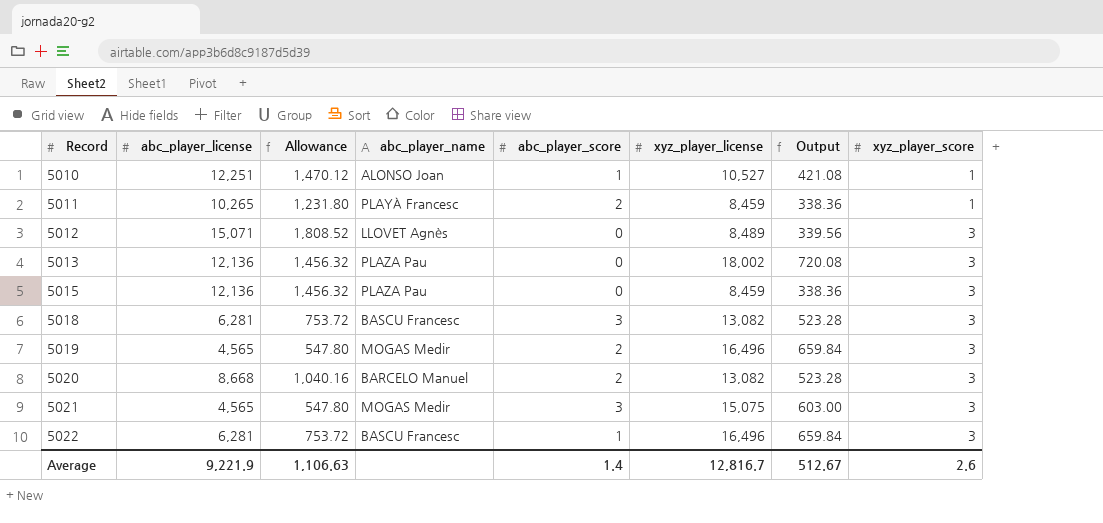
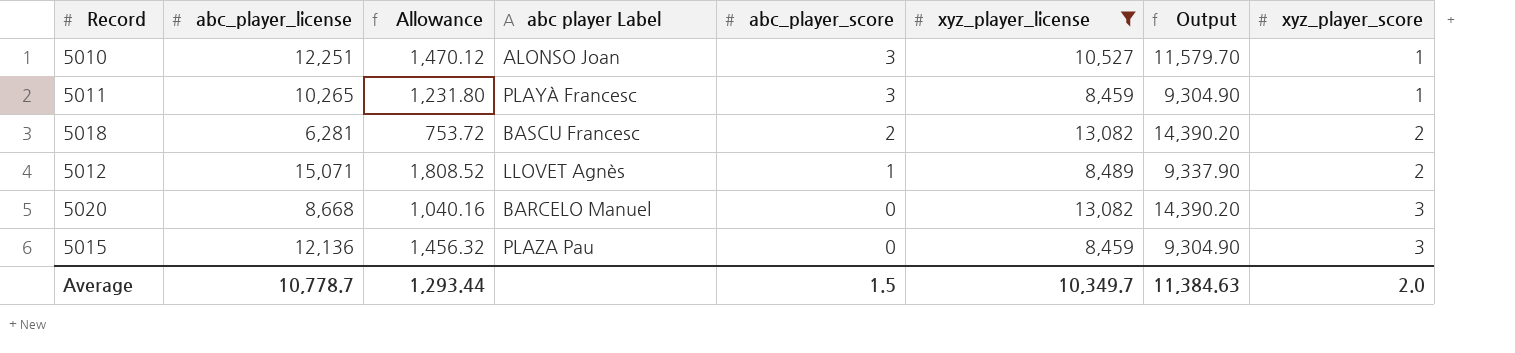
filter: none -> xyz_player_license <= 13,082
row order: Record ascending -> abc_player_score descending
column name: abc_player_name -> abc player Label
column Output | formula: [xyz_player_license] * 0.04 -> [xyz_player_license] * 1.1
5010 | abc_player_score: 1 -> 3
5011 | abc_player_score: 2 -> 3
5018 | abc_player_score: 3 -> 2
5018 | xyz_player_score: 3 -> 2
5012 | abc_player_score: 0 -> 1
5012 | xyz_player_score: 3 -> 2
5020 | abc_player_score: 2 -> 0
Average | abc_player_license: 9,221.9 -> 10,778.7
Average | Allowance: 1,106.63 -> 1,293.44
Average | abc_player_score: 1.4 -> 1.5
Average | xyz_player_license: 12,816.7 -> 10,349.7
Average | Output: 512.67 -> 11,384.63
Average | xyz_player_score: 2.6 -> 2.0

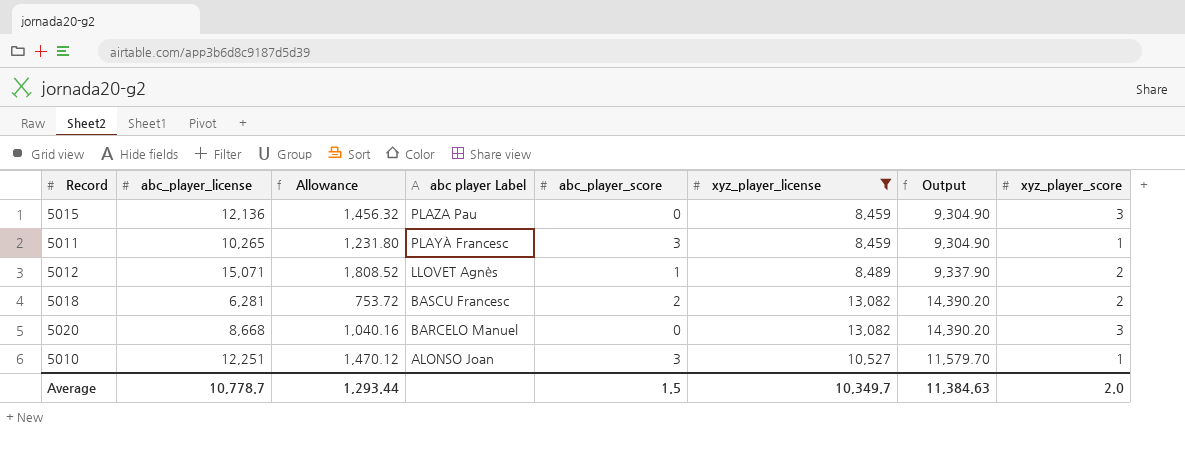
row order: abc_player_score descending -> abc player Label descending

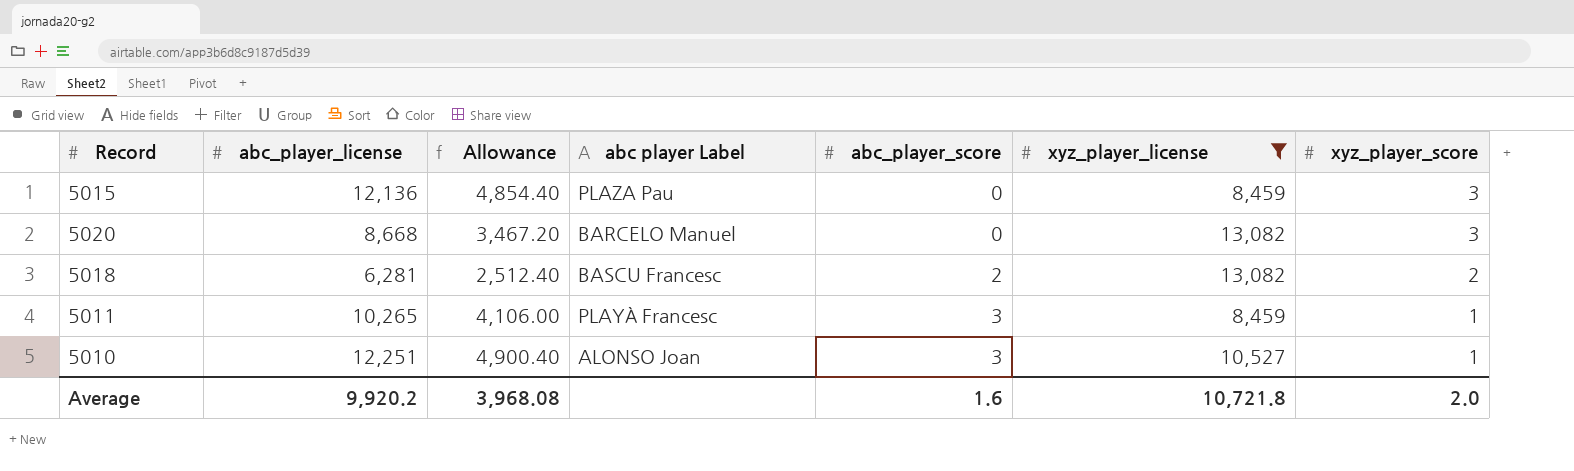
row order: abc player Label descending -> abc_player_score ascending
column Output | formula: [xyz_player_license] * 1.1 -> none
column Allowance | formula: [abc_player_license] * 0.12 -> [abc_player_license] * 0.4
row 5012: 15,071 | 1,808.52 | LLOVET Agnès | 1 | 8,489 | 9,337.90 | 2 -> none
Average | abc_player_license: 10,778.7 -> 9,920.2
Average | Allowance: 1,293.44 -> 3,968.08
Average | abc_player_score: 1.5 -> 1.6
Average | xyz_player_license: 10,349.7 -> 10,721.8

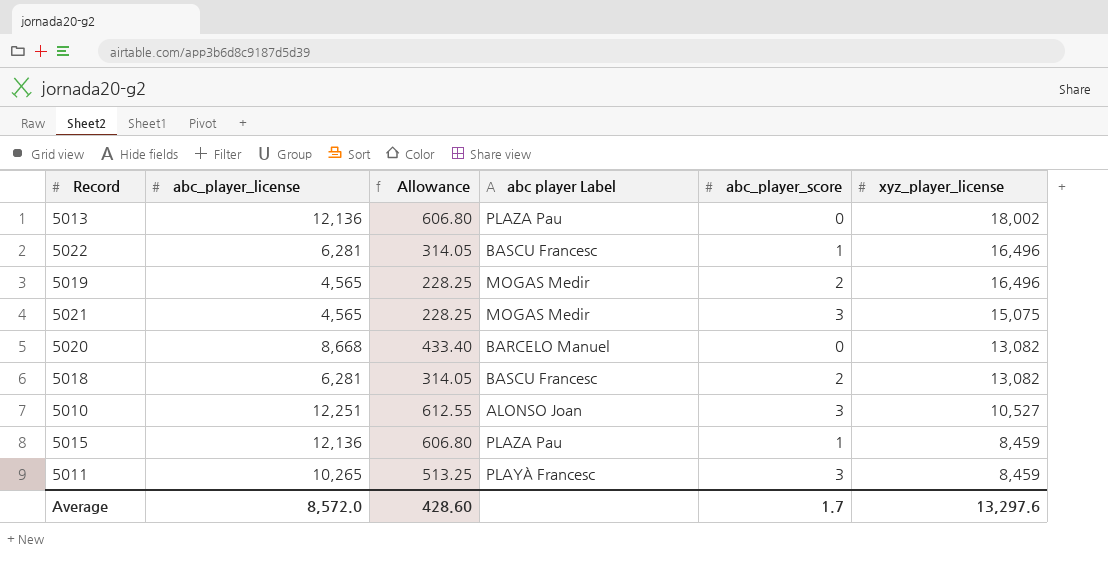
filter: xyz_player_license <= 13,082 -> none
row order: abc_player_score ascending -> xyz_player_license descending
column xyz_player_score | position: 7 -> none
column Allowance | formula: [abc_player_license] * 0.4 -> [abc_player_license] * 0.05
5015 | abc_player_score: 0 -> 1
Average | abc_player_license: 9,920.2 -> 8,572.0
Average | Allowance: 3,968.08 -> 428.60
Average | abc_player_score: 1.6 -> 1.7
Average | xyz_player_license: 10,721.8 -> 13,297.6

